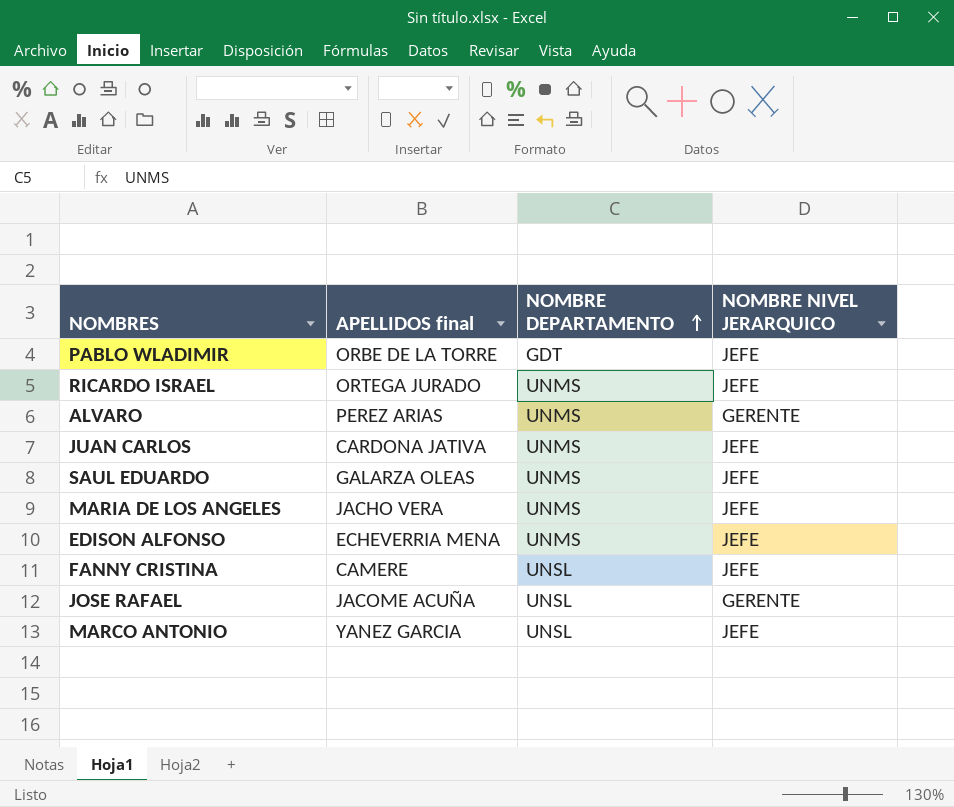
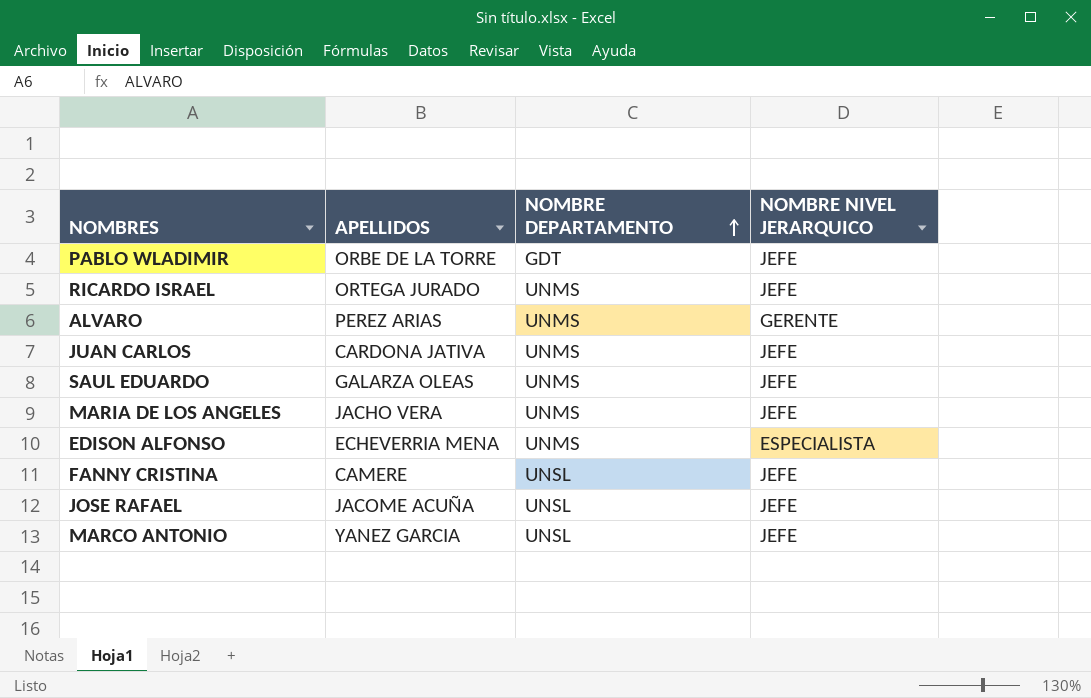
column name: APELLIDOS final -> APELLIDOS
EDISON ALFONSO | NOMBRE NIVEL JERARQUICO: JEFE -> ESPECIALISTA
JOSE RAFAEL | NOMBRE NIVEL JERARQUICO: GERENTE -> JEFE

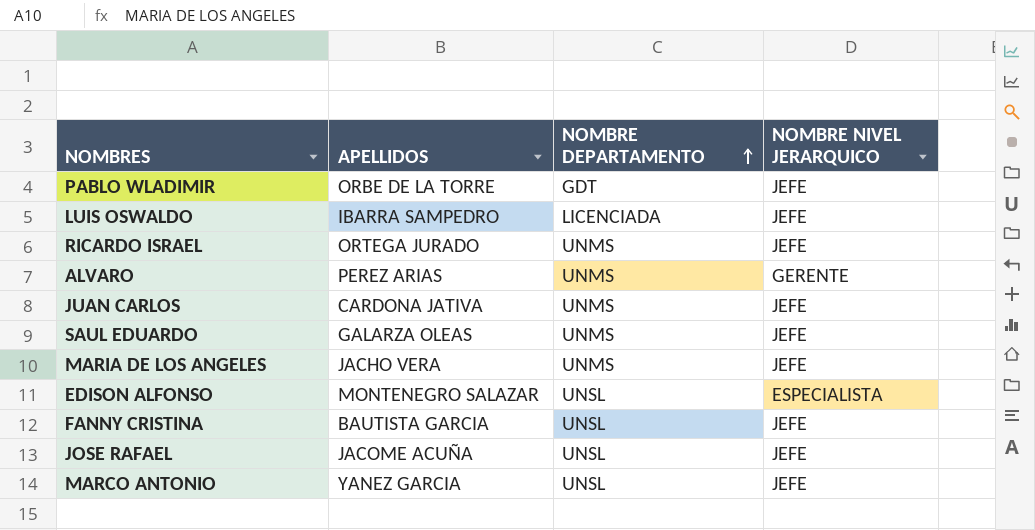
row LUIS OSWALDO: none -> IBARRA SAMPEDRO | LICENCIADA | JEFE
EDISON ALFONSO | APELLIDOS: ECHEVERRIA MENA -> MONTENEGRO SALAZAR
EDISON ALFONSO | NOMBRE DEPARTAMENTO: UNMS -> UNSL
FANNY CRISTINA | APELLIDOS: CAMERE -> BAUTISTA GARCIA

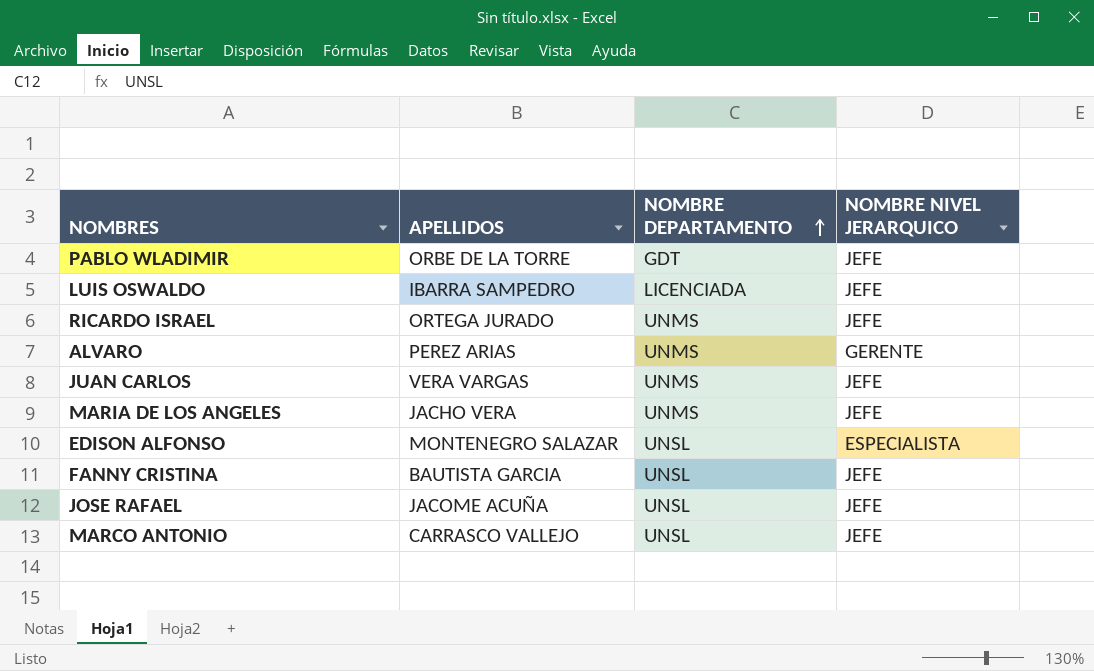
row SAUL EDUARDO: GALARZA OLEAS | UNMS | JEFE -> none
JUAN CARLOS | APELLIDOS: CARDONA JATIVA -> VERA VARGAS
MARCO ANTONIO | APELLIDOS: YANEZ GARCIA -> CARRASCO VALLEJO

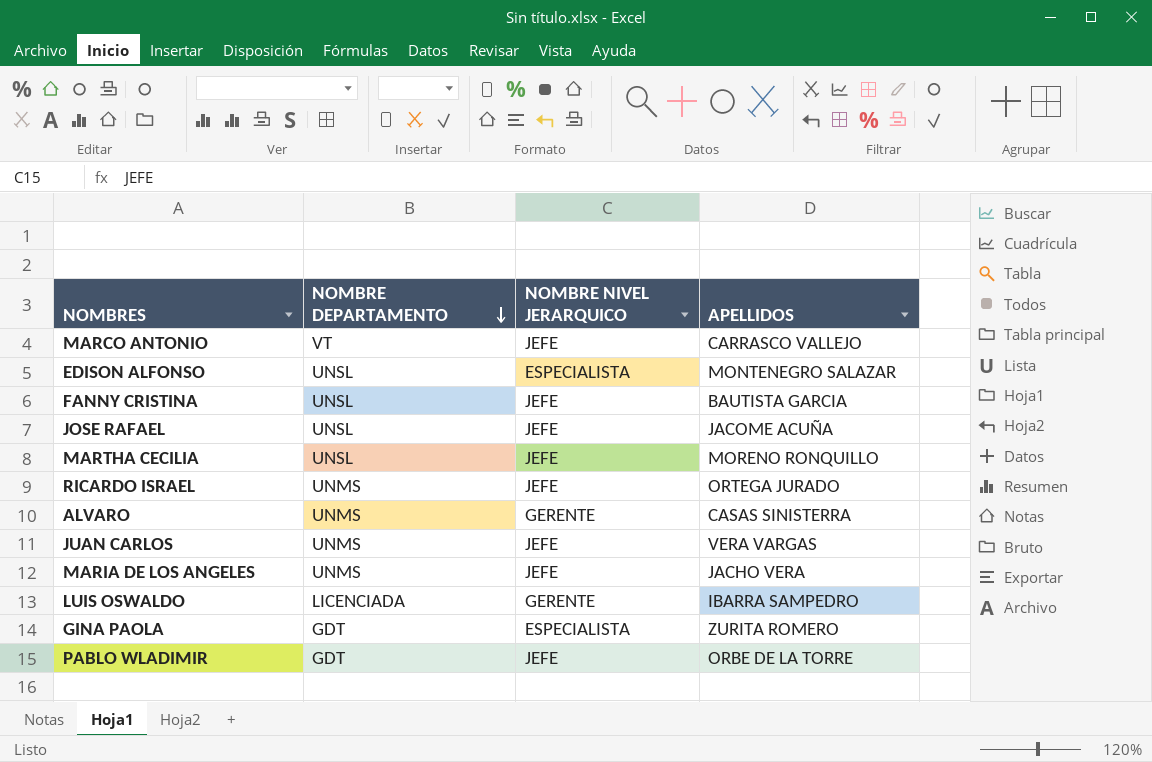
row order: NOMBRE DEPARTAMENTO ascending -> NOMBRE DEPARTAMENTO descending
column APELLIDOS | position: 2 -> 4
MARCO ANTONIO | NOMBRE DEPARTAMENTO: UNSL -> VT
row MARTHA CECILIA: none -> UNSL | JEFE | MORENO RONQUILLO
ALVARO | APELLIDOS: PEREZ ARIAS -> CASAS SINISTERRA
LUIS OSWALDO | NOMBRE NIVEL JERARQUICO: JEFE -> GERENTE
row GINA PAOLA: none -> GDT | ESPECIALISTA | ZURITA ROMERO

